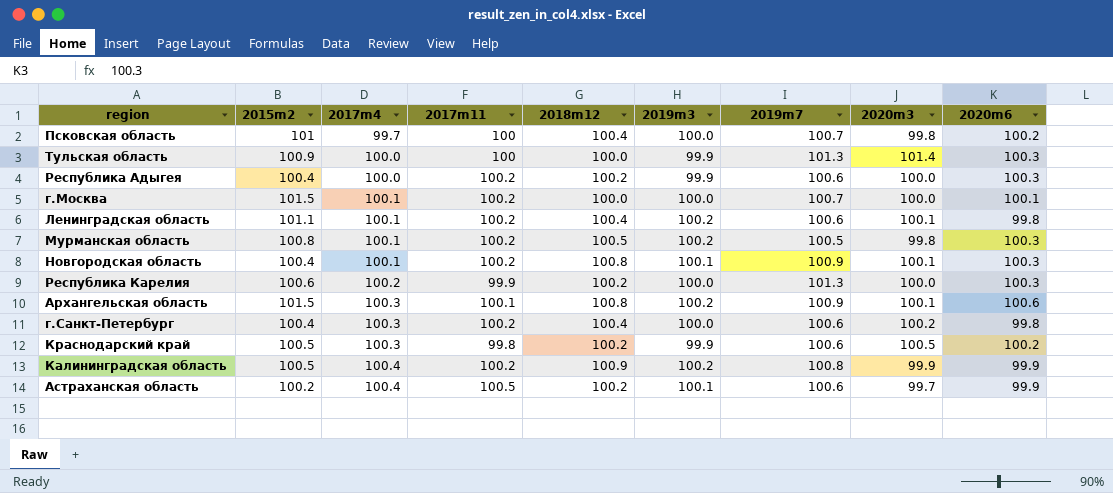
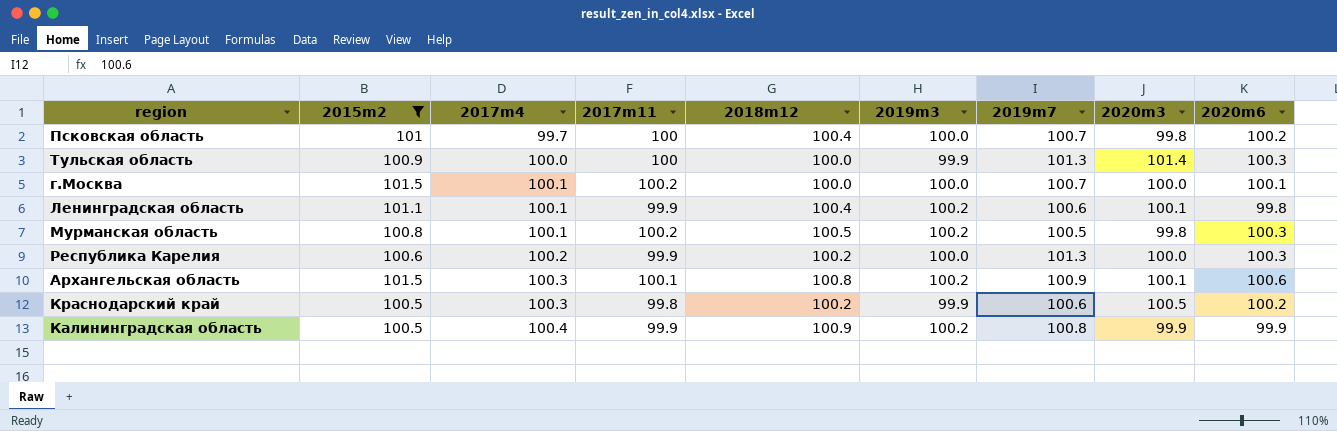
filter: none -> 2015m2 >= 100.5
Ленинградская область | 2017m11: 100.2 -> 99.9
Калининградская область | 2017m11: 100.2 -> 99.9

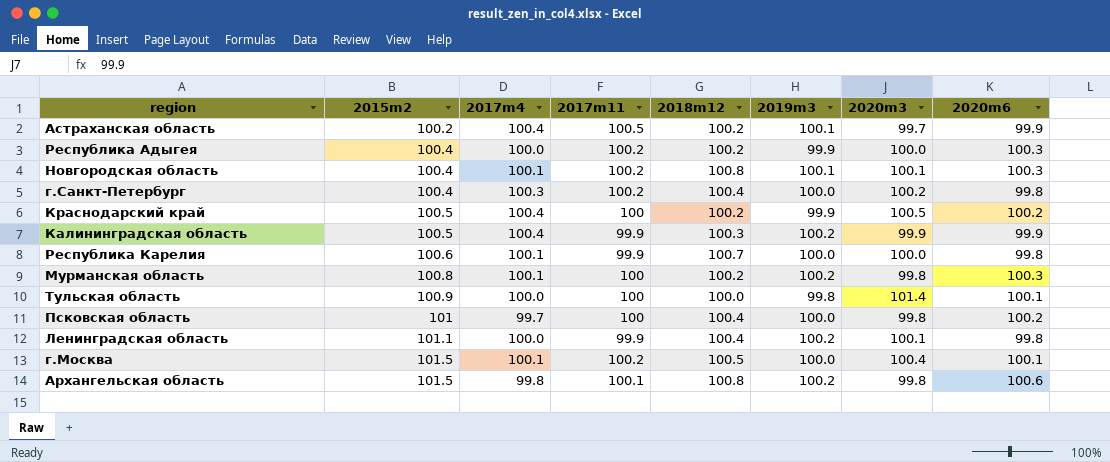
filter: 2015m2 >= 100.5 -> none
row order: 2017m4 ascending -> 2015m2 ascending
column 2019m7 | position: 7 -> none
Краснодарский край | 2017m4: 100.3 -> 100.4
Краснодарский край | 2017m11: 99.8 -> 100
Калининградская область | 2018m12: 100.9 -> 100.3
Республика Карелия | 2017m4: 100.2 -> 100.1
Республика Карелия | 2018m12: 100.2 -> 100.7
Республика Карелия | 2020m6: 100.3 -> 99.8
Мурманская область | 2017m11: 100.2 -> 100
Мурманская область | 2018m12: 100.5 -> 100.2
Тульская область | 2019m3: 99.9 -> 99.8
Тульская область | 2020m6: 100.3 -> 100.1
Ленинградская область | 2017m4: 100.1 -> 100.0
г.Москва | 2018m12: 100.0 -> 100.5
г.Москва | 2020m3: 100.0 -> 100.4
Архангельская область | 2017m4: 100.3 -> 99.8
Архангельская область | 2020m3: 100.1 -> 99.8

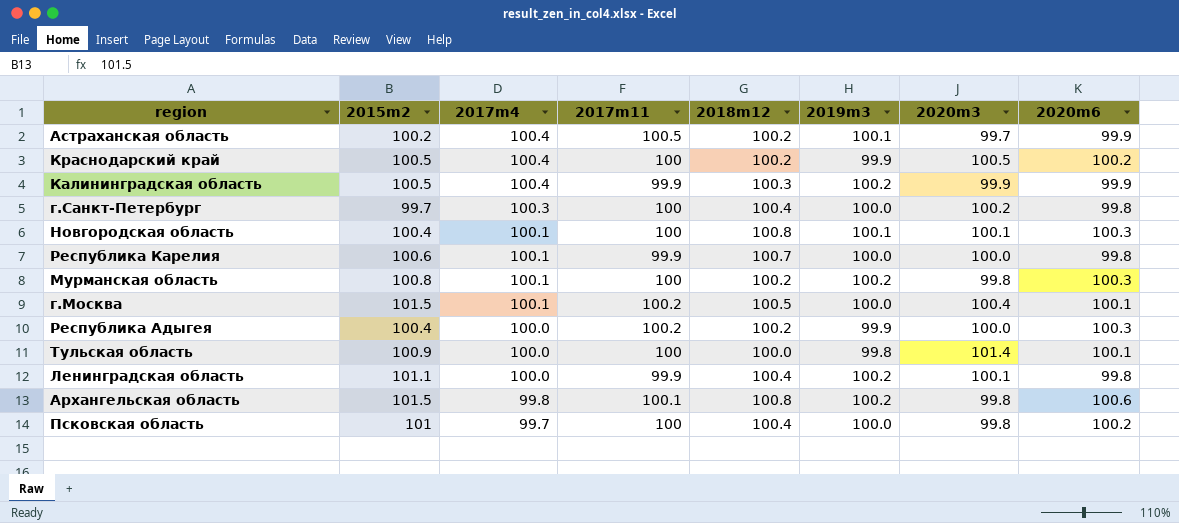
row order: 2015m2 ascending -> 2017m4 descending
г.Санкт-Петербург | 2015m2: 100.4 -> 99.7
г.Санкт-Петербург | 2017m11: 100.2 -> 100
Новгородская область | 2017m11: 100.2 -> 100

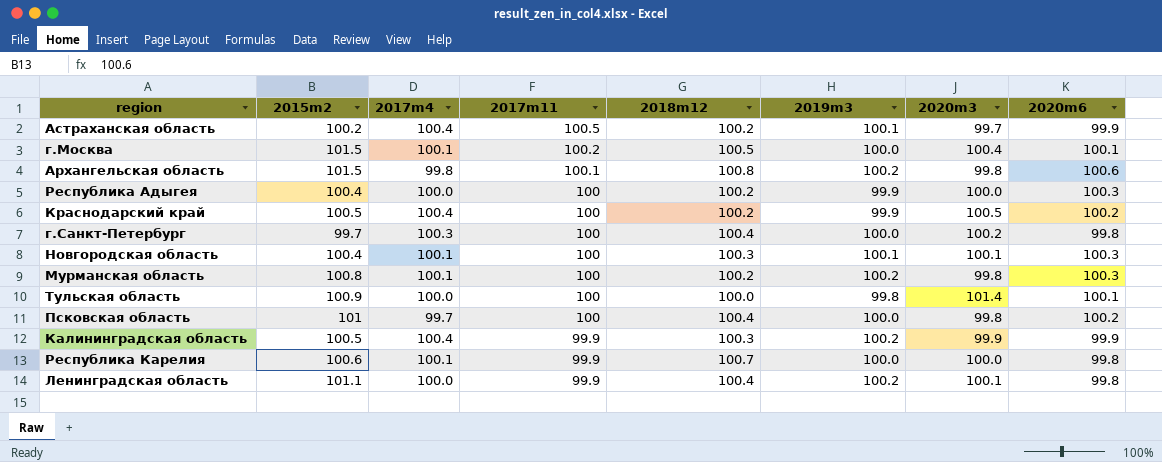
row order: 2017m4 descending -> 2017m11 descending
Республика Адыгея | 2017m11: 100.2 -> 100
Новгородская область | 2018m12: 100.8 -> 100.3

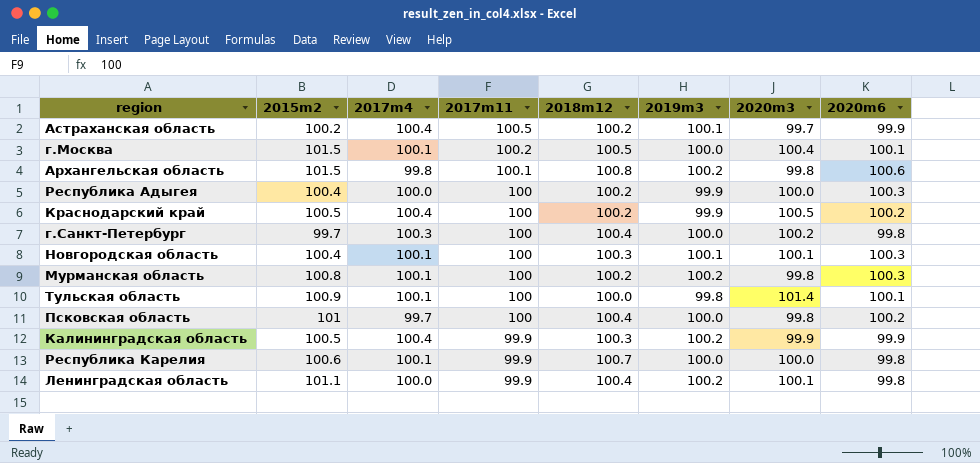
Тульская область | 2017m4: 100.0 -> 100.1

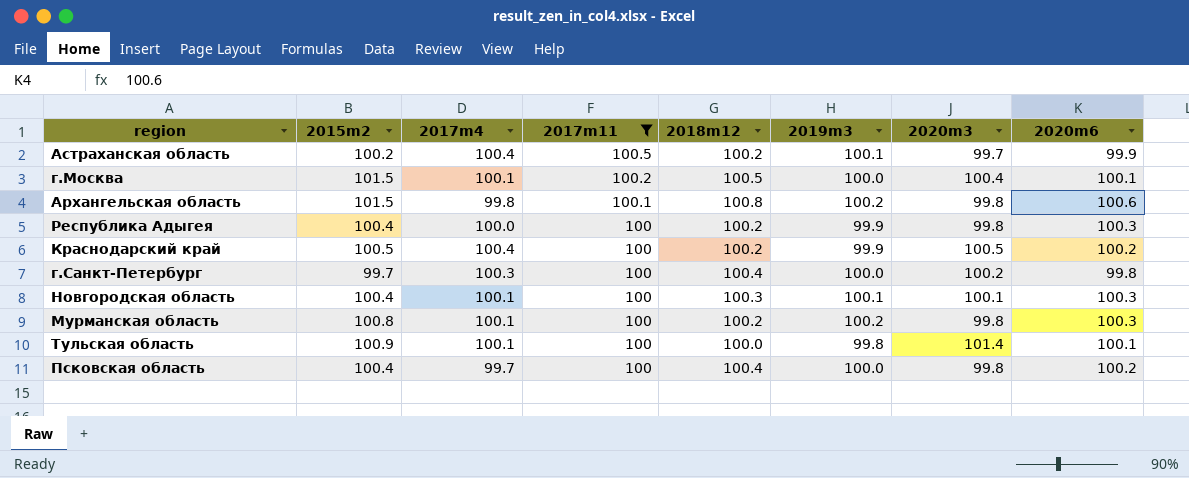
filter: none -> 2017m11 != 99.9
Республика Адыгея | 2020m3: 100.0 -> 99.8
Псковская область | 2015m2: 101 -> 100.4

